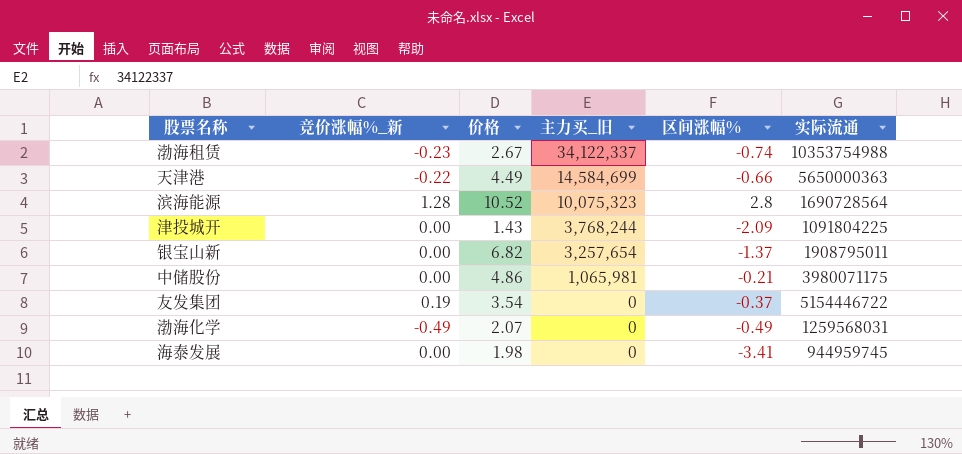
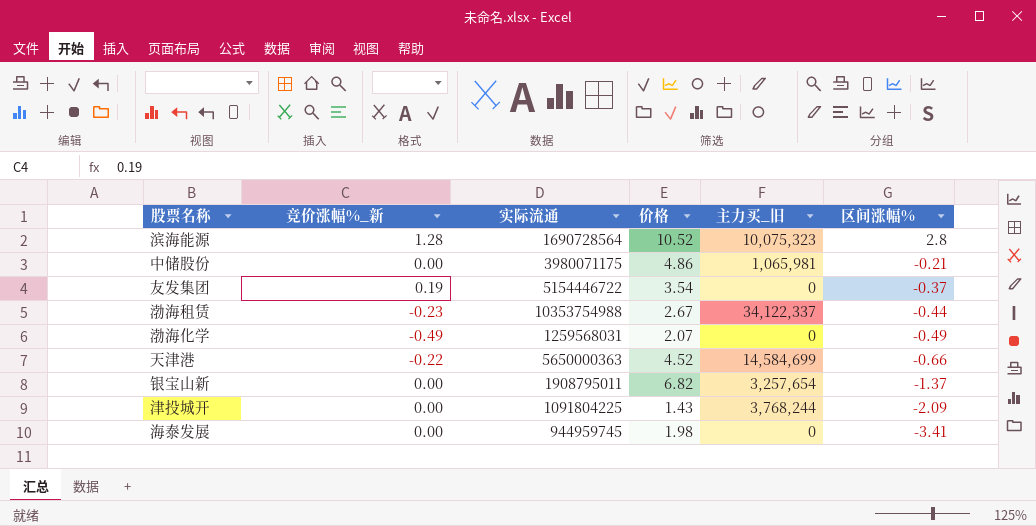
row order: 主力买_旧 descending -> 区间涨幅% descending
column 实际流通 | position: 6 -> 3
渤海租赁 | 区间涨幅%: -0.74 -> -0.44
天津港 | 价格: 4.49 -> 4.52

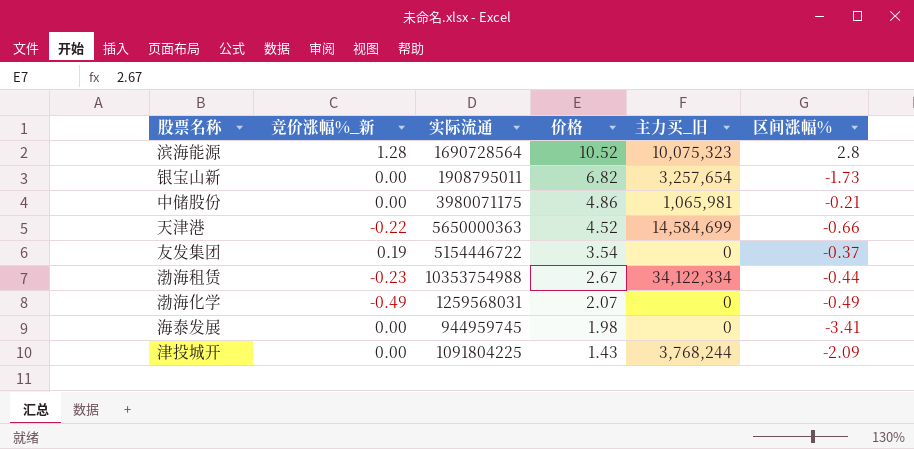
row order: 区间涨幅% descending -> 价格 descending
银宝山新 | 区间涨幅%: -1.37 -> -1.73
渤海租赁 | 主力买_旧: 34,122,337 -> 34,122,334

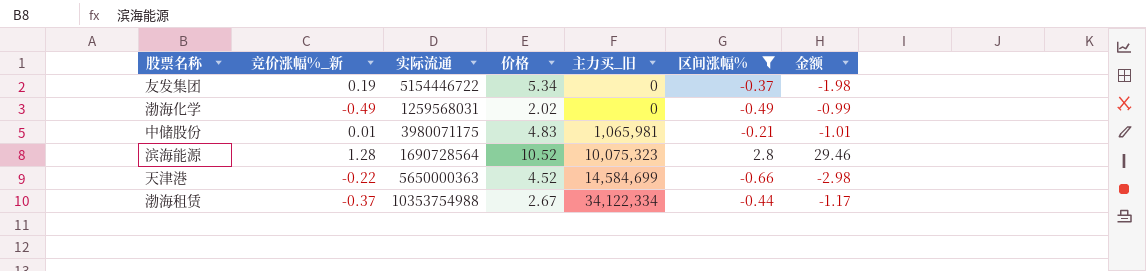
filter: none -> 区间涨幅% >= -0.66
row order: 价格 descending -> 主力买_旧 ascending
column 金额 | formula: none -> [价格] * [区间涨幅%]
友发集团 | 价格: 3.54 -> 5.34
渤海化学 | 价格: 2.07 -> 2.02
中储股份 | 竞价涨幅%_新: 0.00 -> 0.01
中储股份 | 价格: 4.86 -> 4.83
渤海租赁 | 竞价涨幅%_新: -0.23 -> -0.37

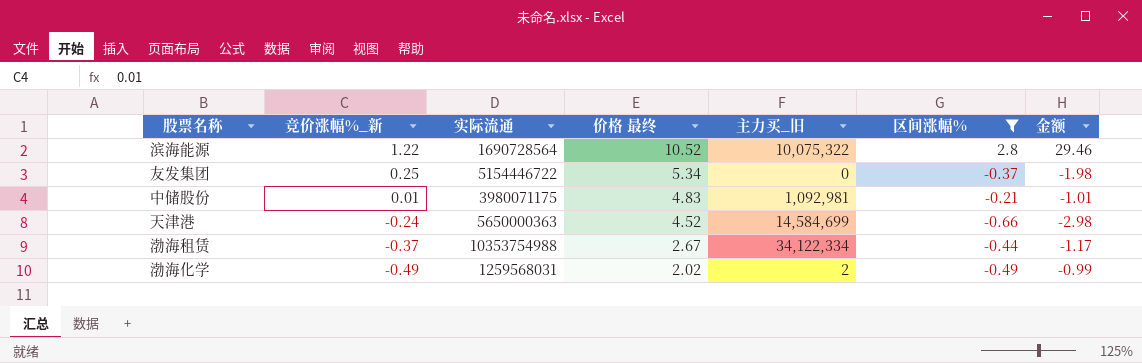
row order: 主力买_旧 ascending -> 竞价涨幅%_新 descending
column name: 价格 -> 价格 最终
滨海能源 | 竞价涨幅%_新: 1.28 -> 1.22
滨海能源 | 主力买_旧: 10,075,323 -> 10,075,322
友发集团 | 竞价涨幅%_新: 0.19 -> 0.25
中储股份 | 主力买_旧: 1,065,981 -> 1,092,981
天津港 | 竞价涨幅%_新: -0.22 -> -0.24
渤海化学 | 主力买_旧: 0 -> 2

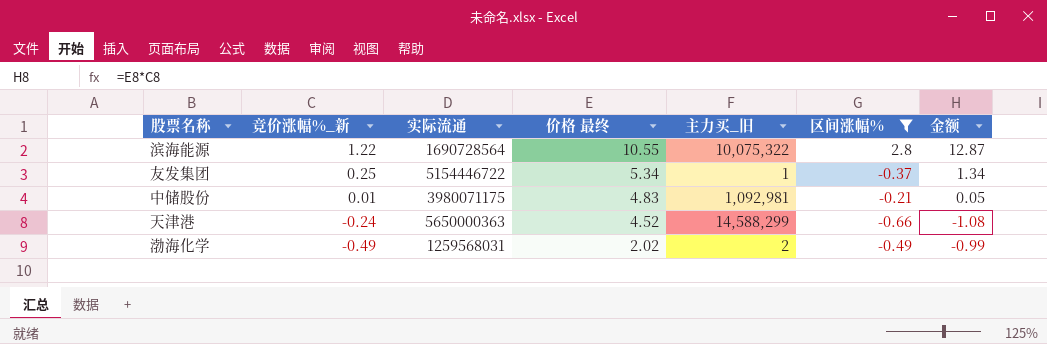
column 金额 | formula: [价格 最终] * [区间涨幅%] -> [竞价涨幅%_新] * [价格 最终]
row 渤海租赁: -0.37 | 10353754988 | 2.67 | 34,122,334 | -0.44 | -1.17 -> none
滨海能源 | 价格 最终: 10.52 -> 10.55
友发集团 | 主力买_旧: 0 -> 1
天津港 | 主力买_旧: 14,584,699 -> 14,588,299

